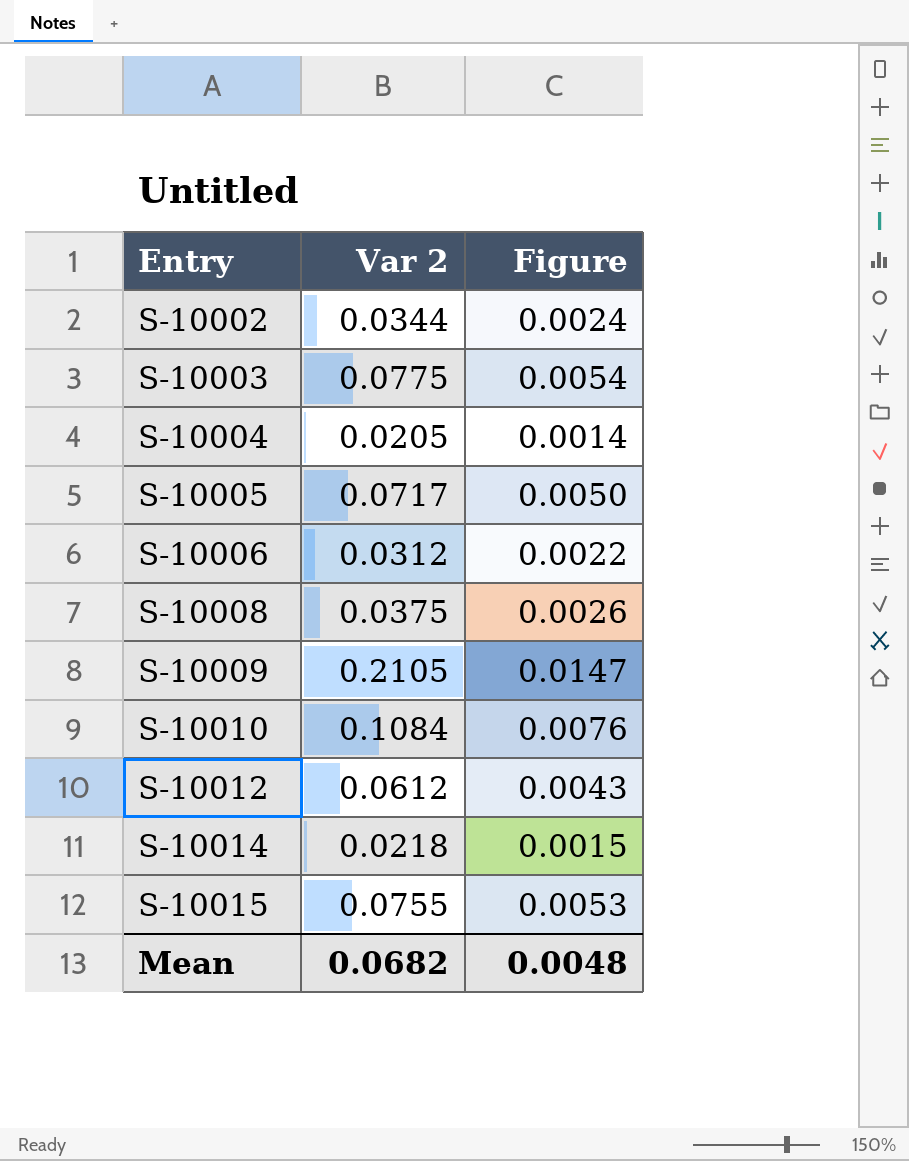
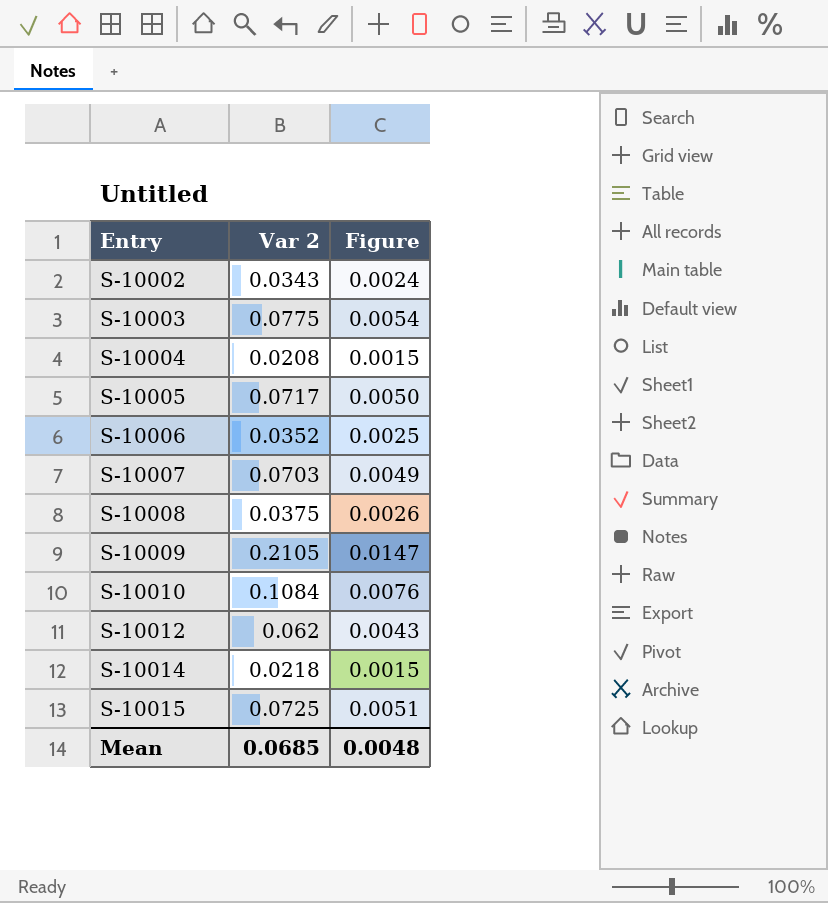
S-10002 | Var 2: 0.0344 -> 0.0343
S-10004 | Var 2: 0.0205 -> 0.0208
S-10004 | Figure: 0.0014 -> 0.0015
S-10006 | Var 2: 0.0312 -> 0.0352
S-10006 | Figure: 0.0022 -> 0.0025
row S-10007: none -> 0.0703 | 0.0049
S-10012 | Var 2: 0.0612 -> 0.062
S-10015 | Var 2: 0.0755 -> 0.0725
S-10015 | Figure: 0.0053 -> 0.0051
Mean | Var 2: 0.0682 -> 0.0685

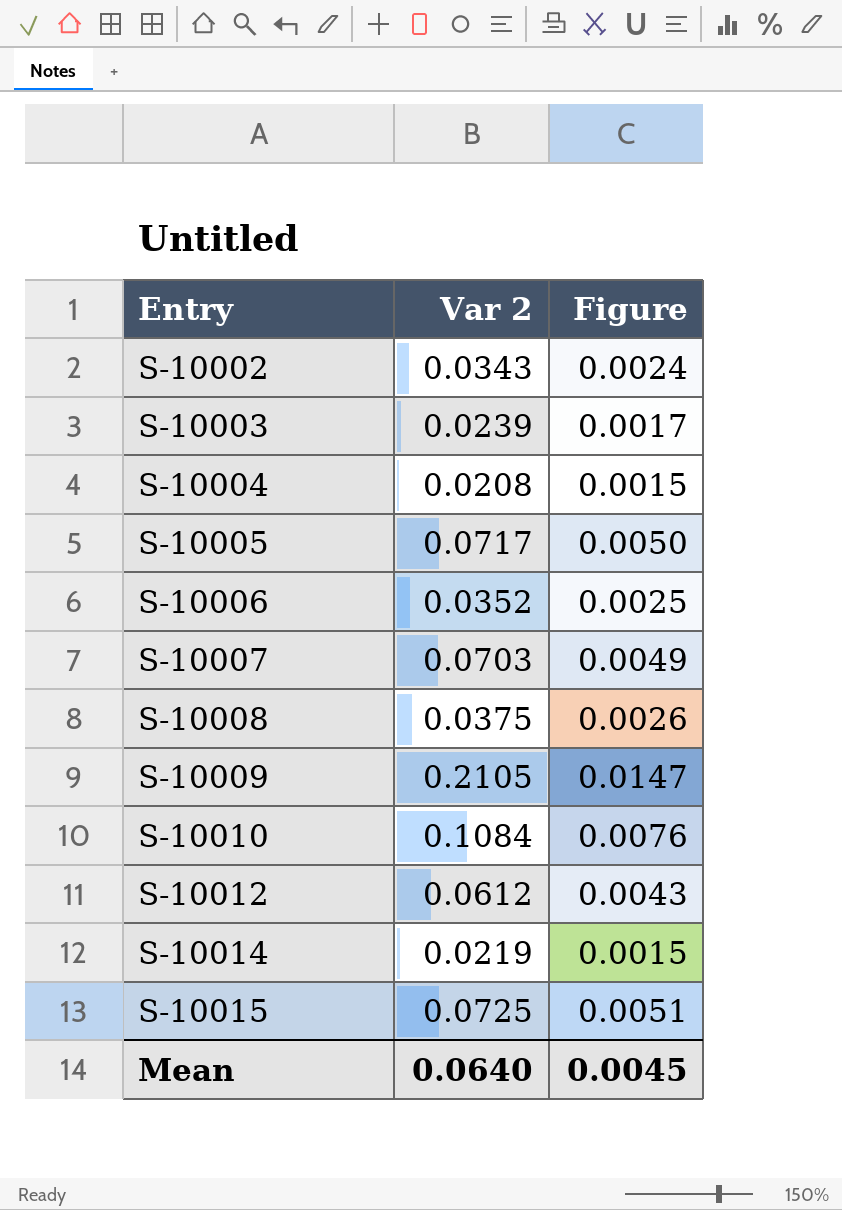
S-10003 | Var 2: 0.0775 -> 0.0239
S-10003 | Figure: 0.0054 -> 0.0017
S-10012 | Var 2: 0.062 -> 0.0612
S-10014 | Var 2: 0.0218 -> 0.0219
Mean | Var 2: 0.0685 -> 0.0640
Mean | Figure: 0.0048 -> 0.0045

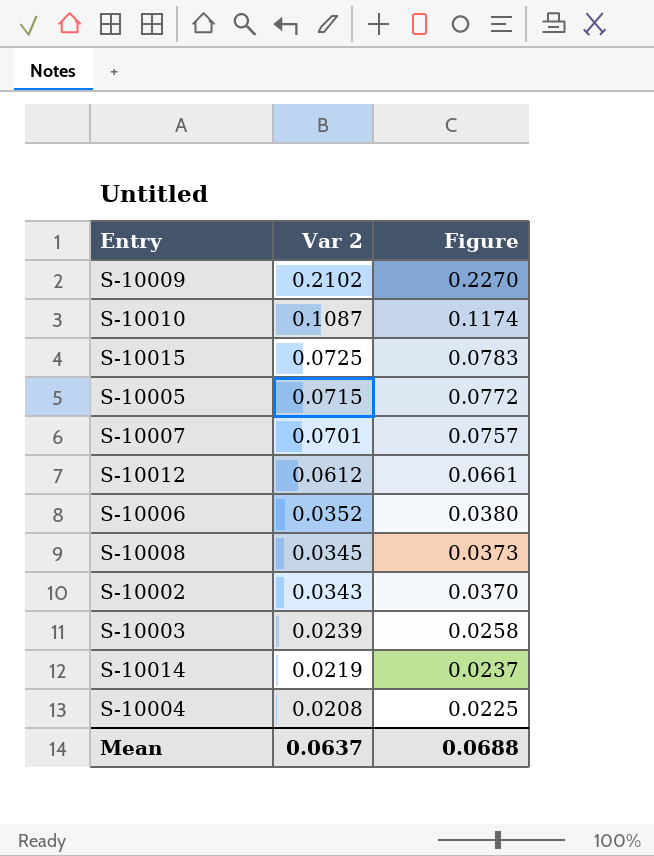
row order: Entry ascending -> Var 2 descending
column Figure | formula: [Var 2] * 0.07 -> [Var 2] * 1.08
S-10009 | Var 2: 0.2105 -> 0.2102
S-10010 | Var 2: 0.1084 -> 0.1087
S-10005 | Var 2: 0.0717 -> 0.0715
S-10007 | Var 2: 0.0703 -> 0.0701
S-10008 | Var 2: 0.0375 -> 0.0345
Mean | Var 2: 0.0640 -> 0.0637
Mean | Figure: 0.0045 -> 0.0688

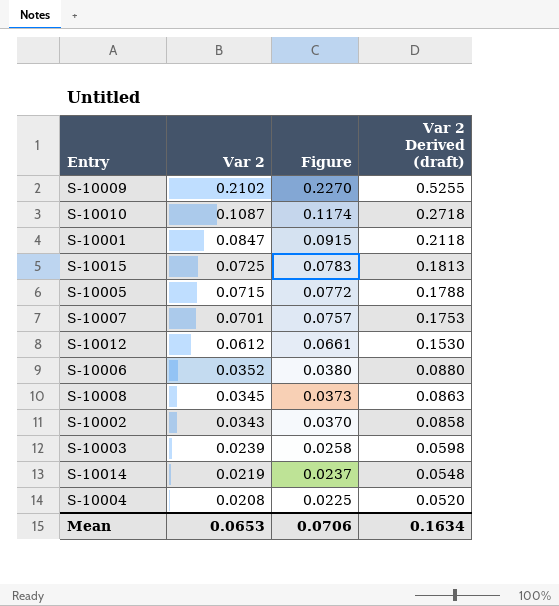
column Var 2 Derived (draft) | formula: none -> [Var 2] * 2.5
row S-10001: none -> 0.0847 | 0.0915 | 0.2118
Mean | Var 2: 0.0637 -> 0.0653
Mean | Figure: 0.0688 -> 0.0706

